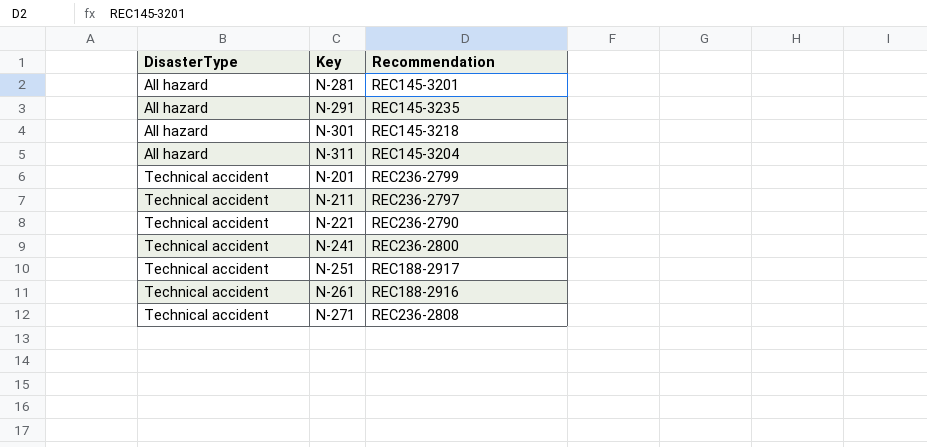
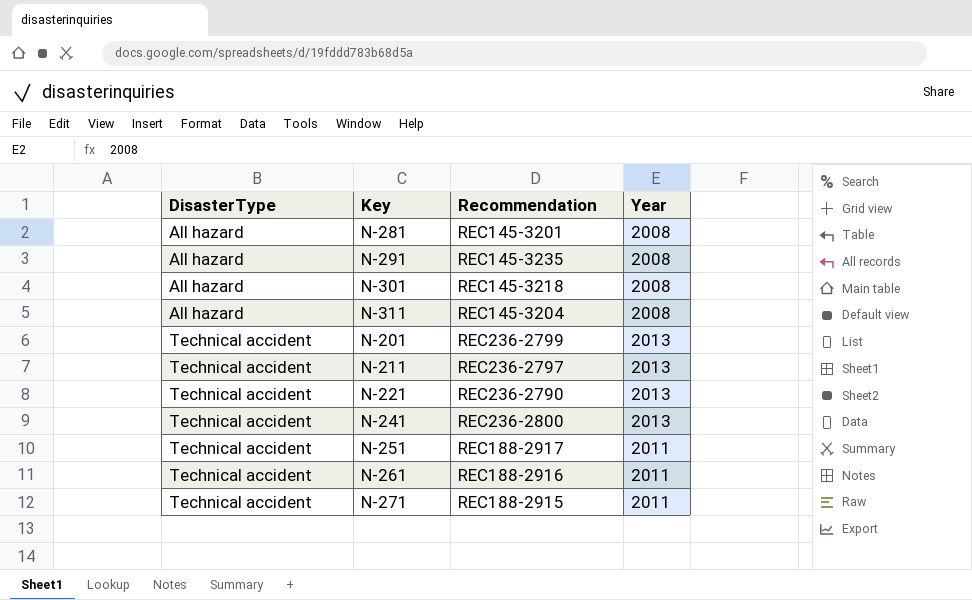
column Year | position: none -> 4
N-271 | Recommendation: REC236-2808 -> REC188-2915

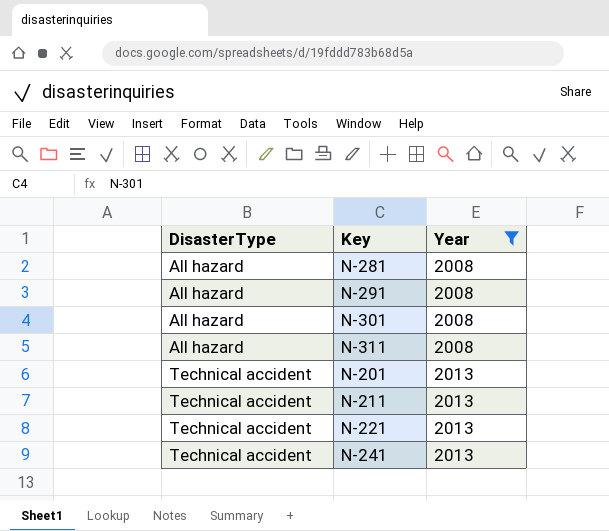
filter: none -> Year != 2011
column Recommendation | position: 3 -> none

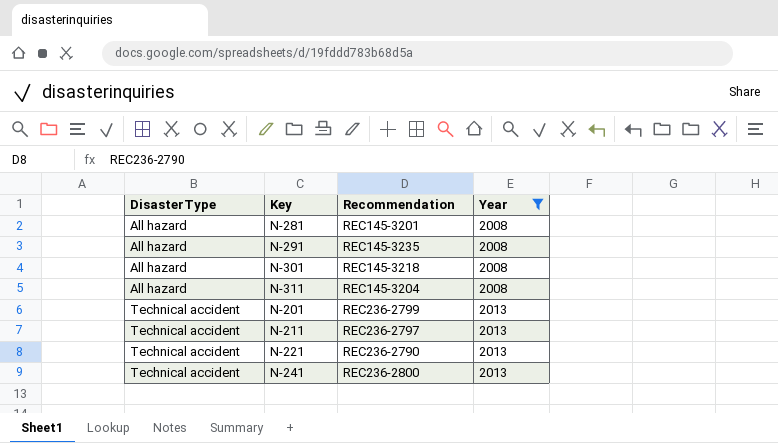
column Recommendation | position: none -> 3

